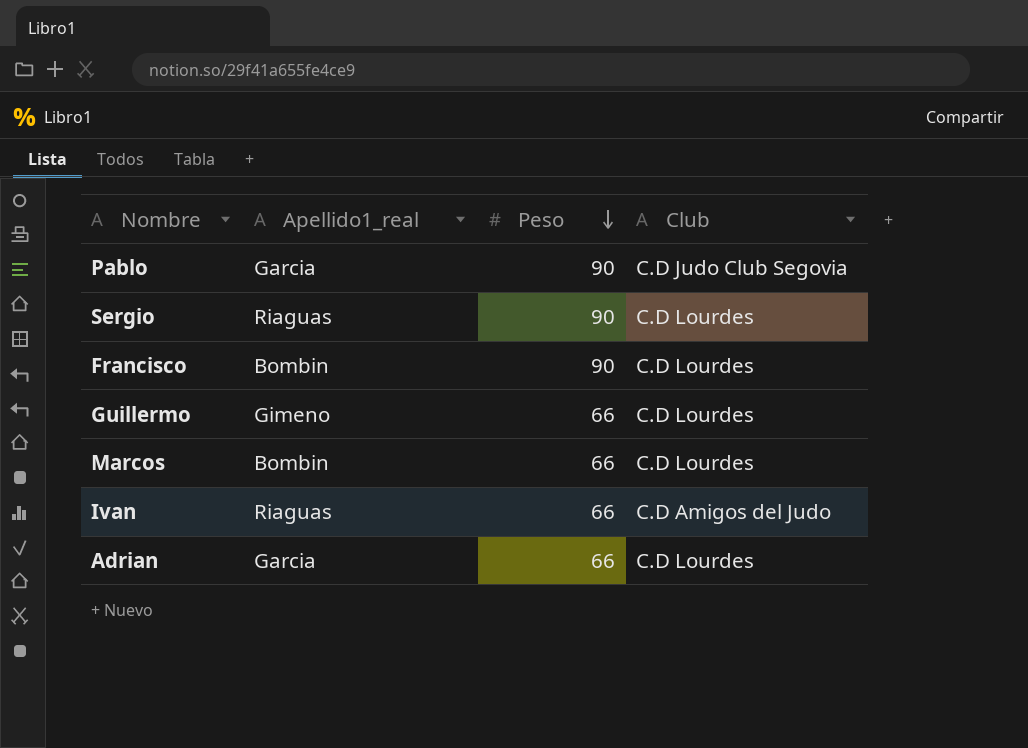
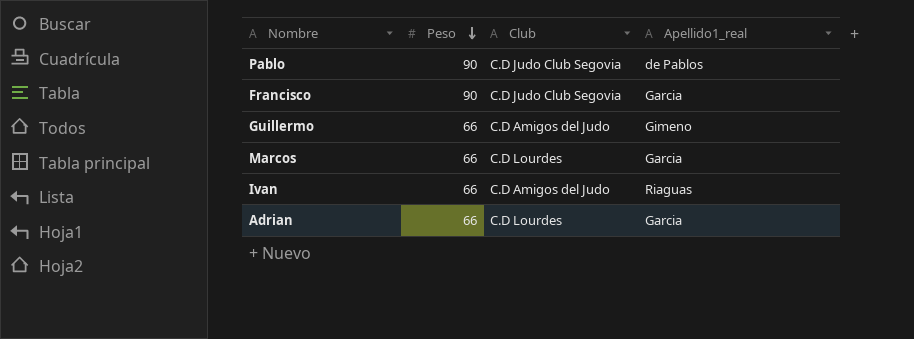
column Apellido1_real | position: 2 -> 4
row Sergio: Riaguas | 90 | C.D Lourdes -> none
Pablo | Apellido1_real: Garcia -> de Pablos
Francisco | Club: C.D Lourdes -> C.D Judo Club Segovia
Francisco | Apellido1_real: Bombin -> Garcia
Guillermo | Club: C.D Lourdes -> C.D Amigos del Judo
Marcos | Apellido1_real: Bombin -> Garcia

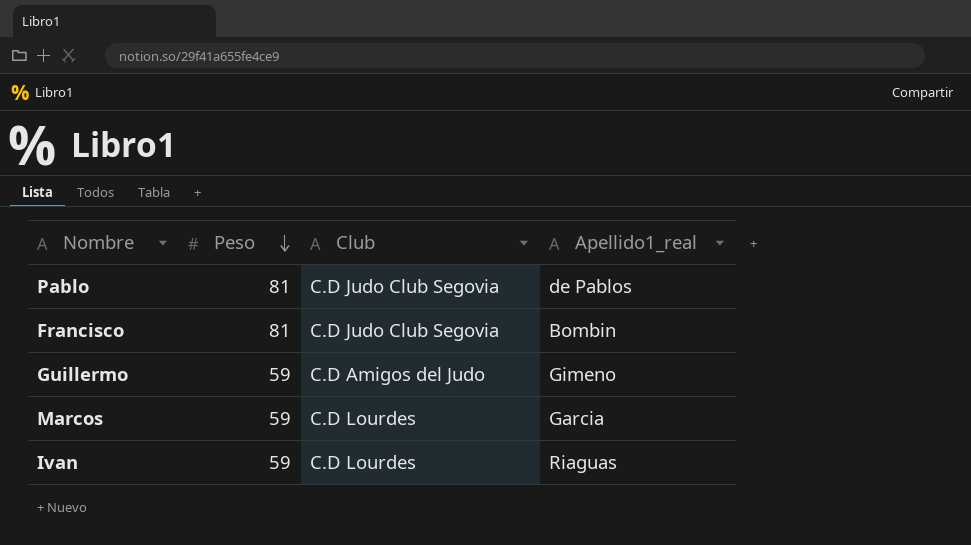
row Adrian: 66 | C.D Lourdes | Garcia -> none
Pablo | Peso: 90 -> 81
Francisco | Peso: 90 -> 81
Francisco | Apellido1_real: Garcia -> Bombin
Guillermo | Peso: 66 -> 59
Marcos | Peso: 66 -> 59
Ivan | Peso: 66 -> 59
Ivan | Club: C.D Amigos del Judo -> C.D Lourdes

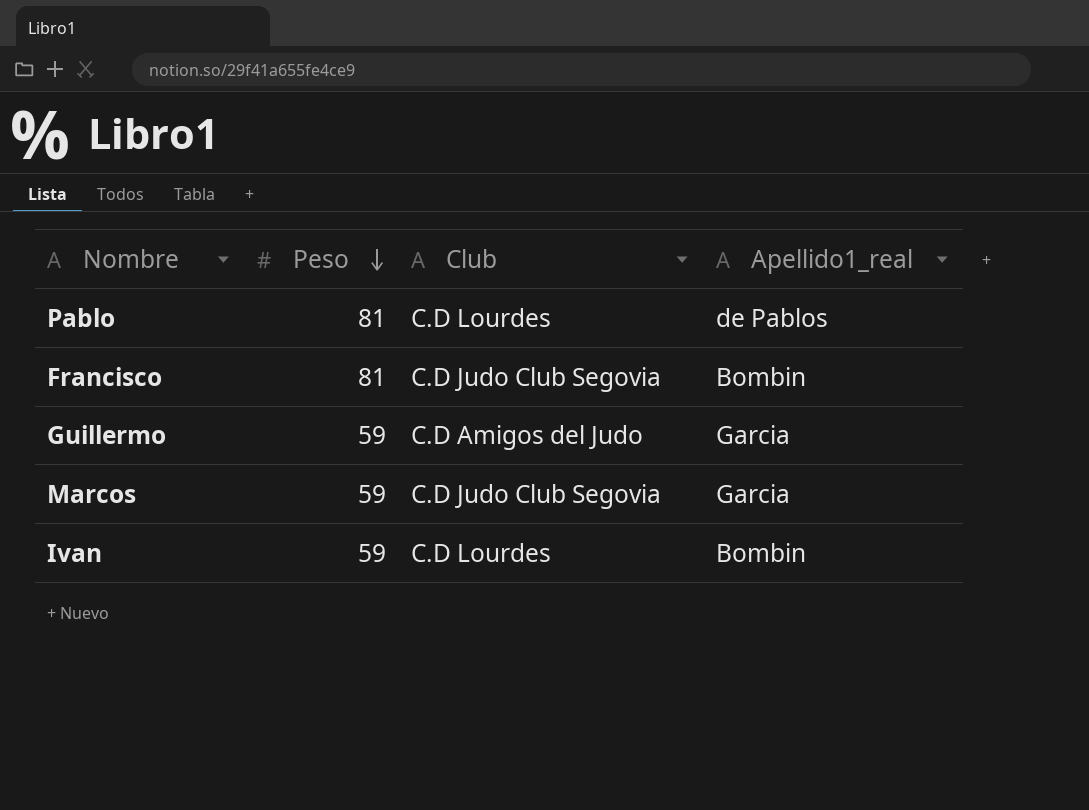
Pablo | Club: C.D Judo Club Segovia -> C.D Lourdes
Guillermo | Apellido1_real: Gimeno -> Garcia
Marcos | Club: C.D Lourdes -> C.D Judo Club Segovia
Ivan | Apellido1_real: Riaguas -> Bombin

